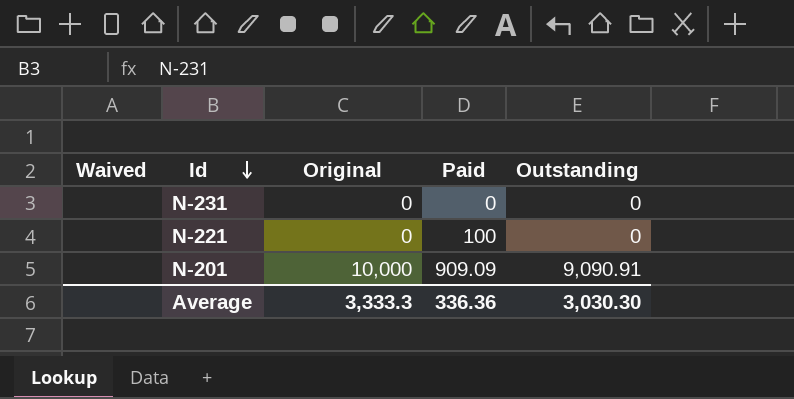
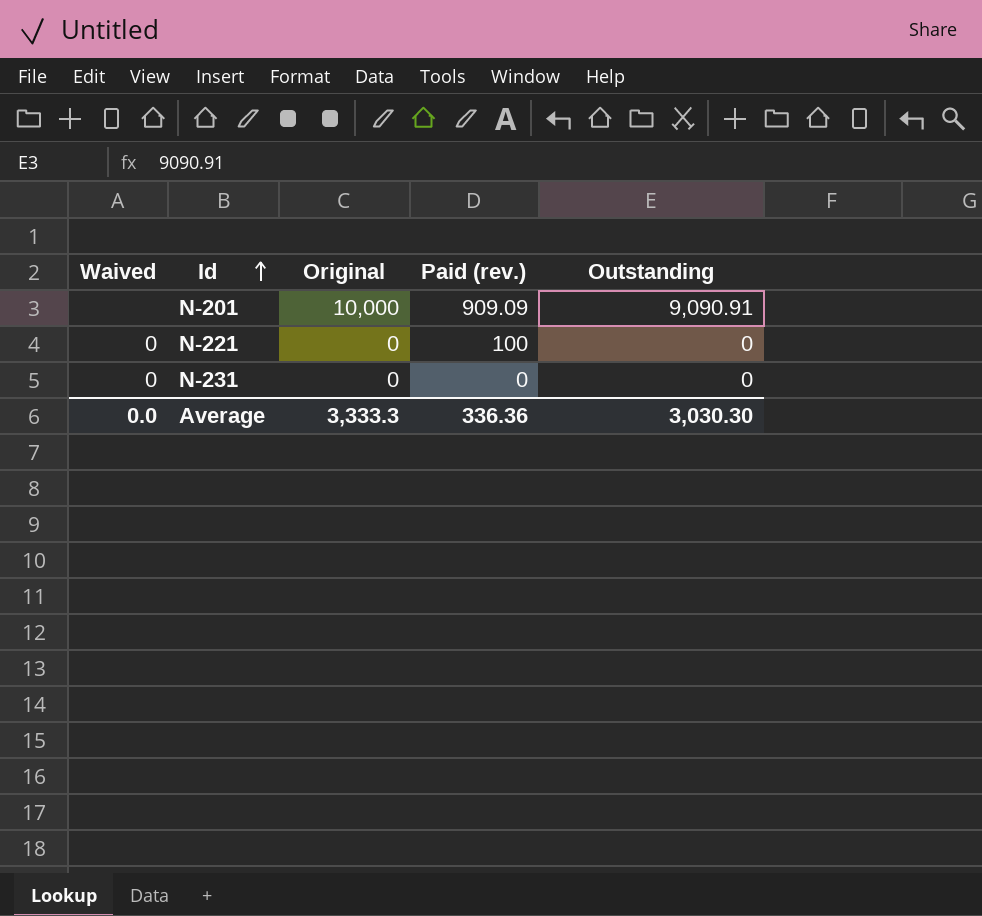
row order: Id descending -> Id ascending
column name: Paid -> Paid (rev.)
N-221 | Waived: none -> 0
N-231 | Waived: none -> 0
Average | Waived: none -> 0.0

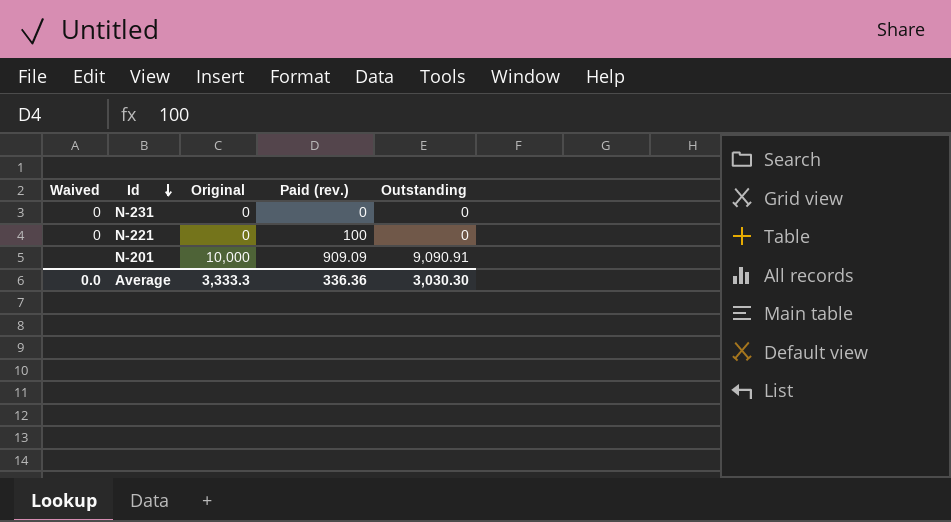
row order: Id ascending -> Id descending

